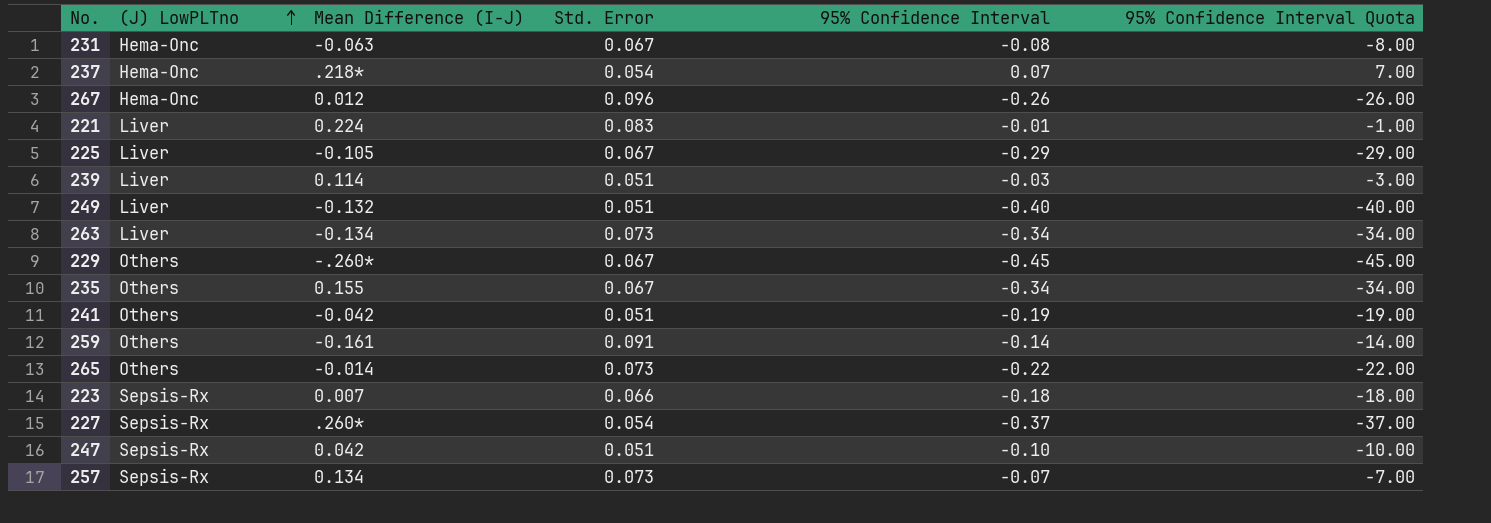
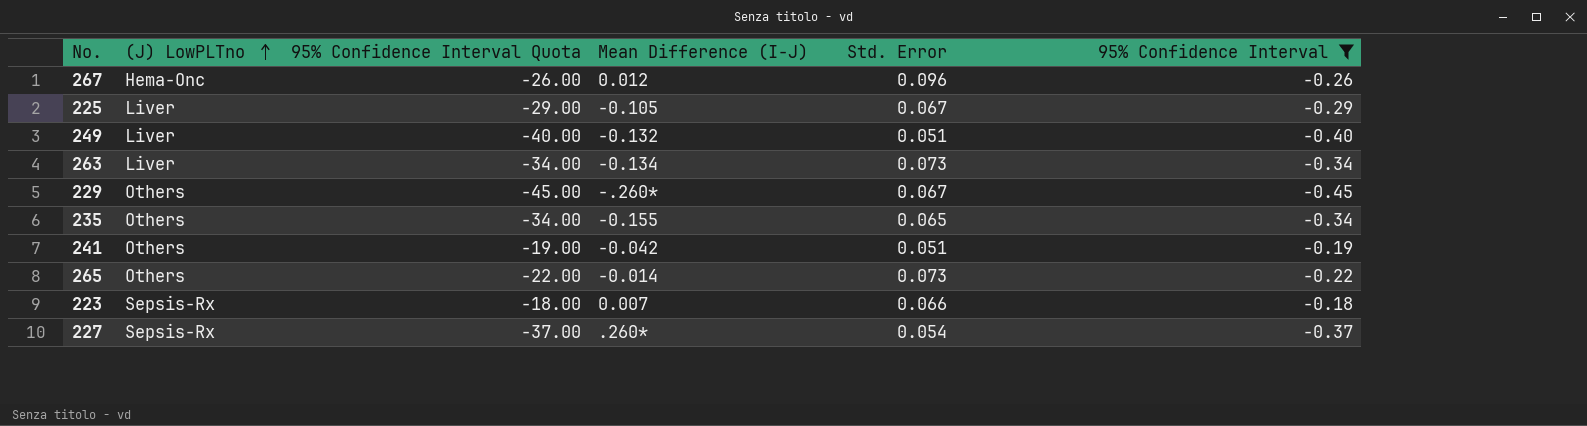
filter: none -> 95% Confidence Interval <= -0.18
column 95% Confidence Interval Quota | position: 6 -> 3
235 | Mean Difference (I-J): 0.155 -> -0.155
235 | Std. Error: 0.067 -> 0.065

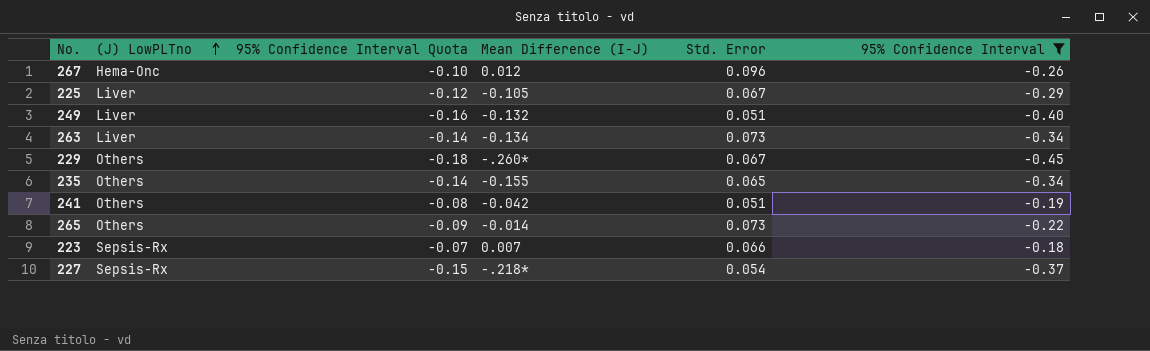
column 95% Confidence Interval Quota | formula: [95% Confidence Interval] * 100 -> [95% Confidence Interval] * 0.4
227 | Mean Difference (I-J): .260* -> -.218*

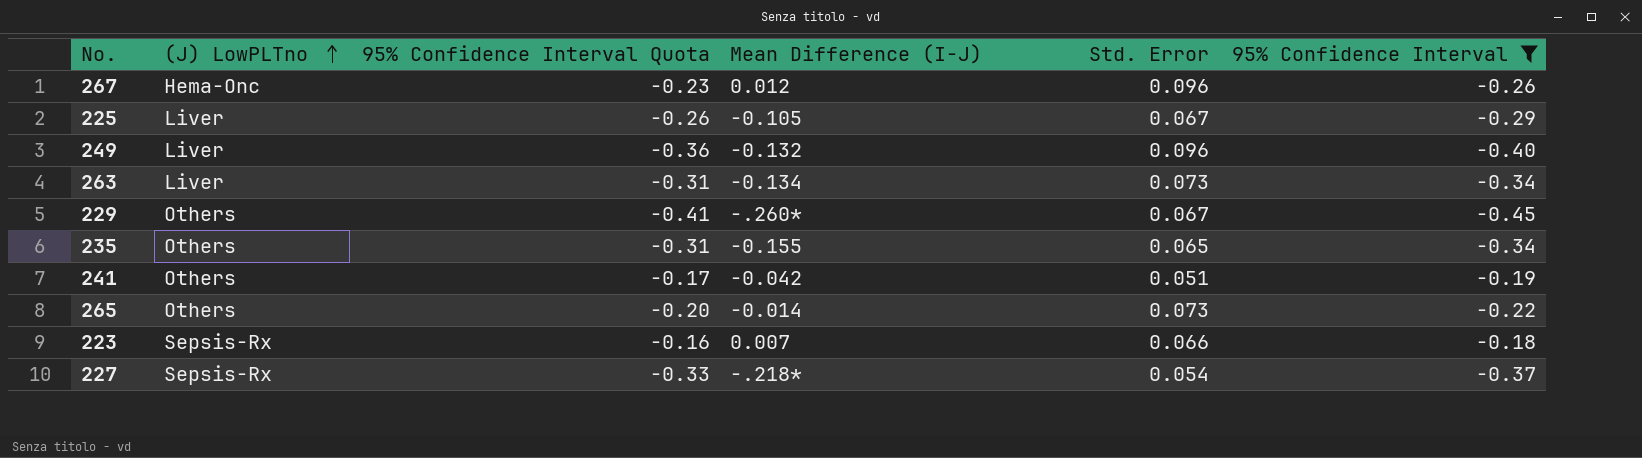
column 95% Confidence Interval Quota | formula: [95% Confidence Interval] * 0.4 -> [95% Confidence Interval] * 0.9
249 | Std. Error: 0.051 -> 0.096

